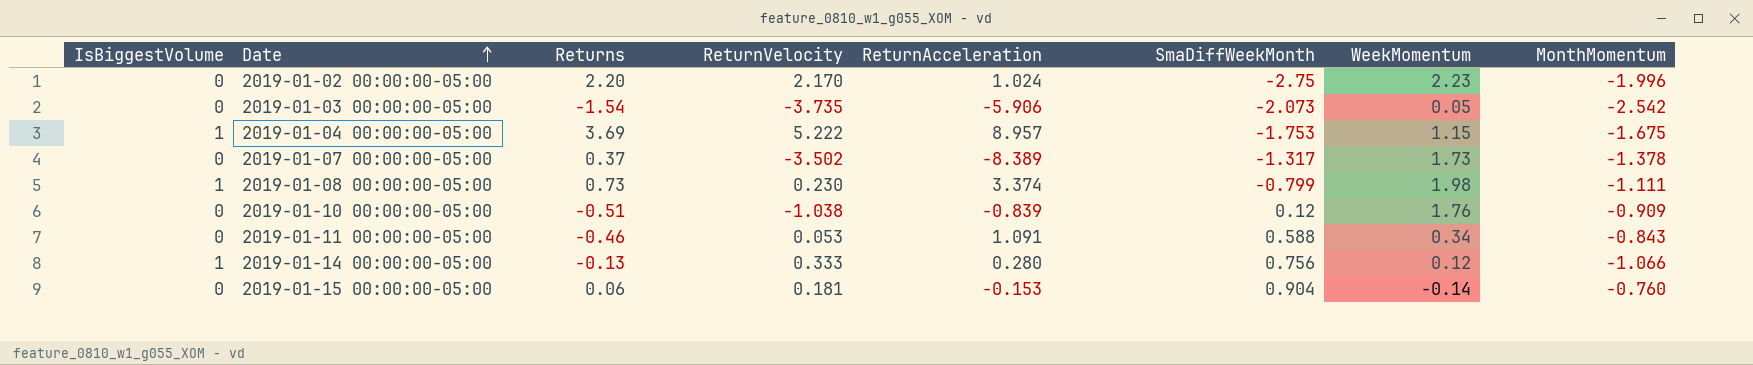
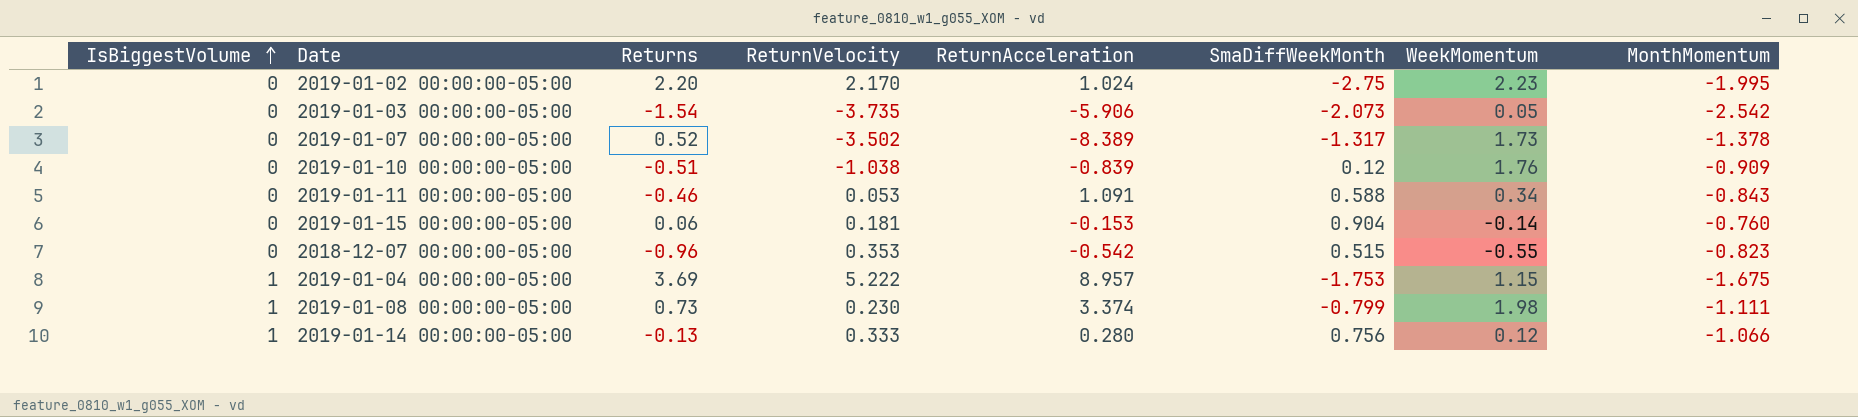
row order: Date ascending -> IsBiggestVolume ascending
2019-01-02 00:00:00-05:00 | MonthMomentum: -1.996 -> -1.995
2019-01-07 00:00:00-05:00 | Returns: 0.37 -> 0.52
row 2018-12-07 00:00:00-05:00: none -> 0 | -0.96 | 0.353 | -0.542 | 0.515 | -0.55 | -0.823

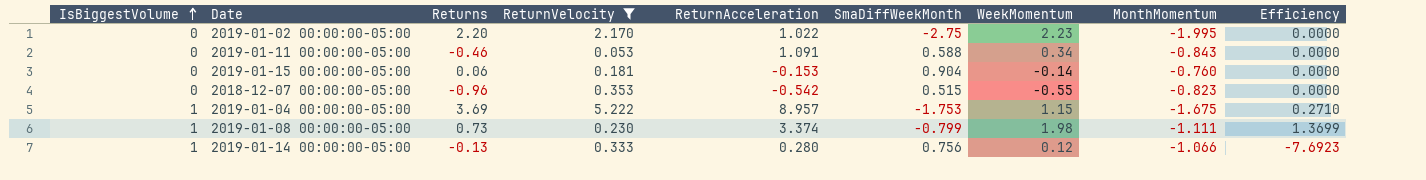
filter: none -> ReturnVelocity >= 0.053
column Efficiency | formula: none -> [IsBiggestVolume] / [Returns]
2019-01-02 00:00:00-05:00 | ReturnAcceleration: 1.024 -> 1.022

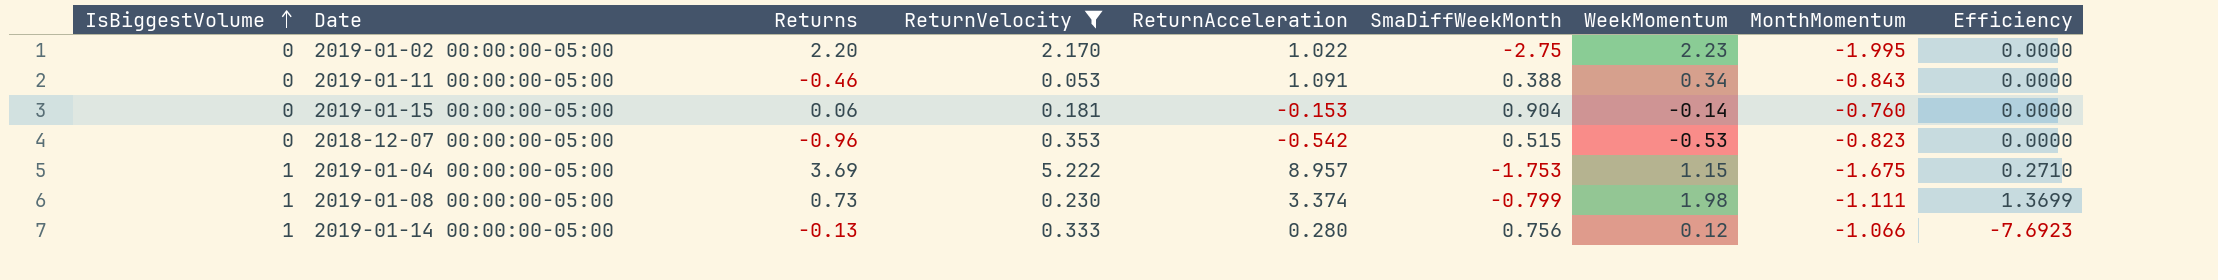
2019-01-11 00:00:00-05:00 | SmaDiffWeekMonth: 0.588 -> 0.388
2018-12-07 00:00:00-05:00 | WeekMomentum: -0.55 -> -0.53

